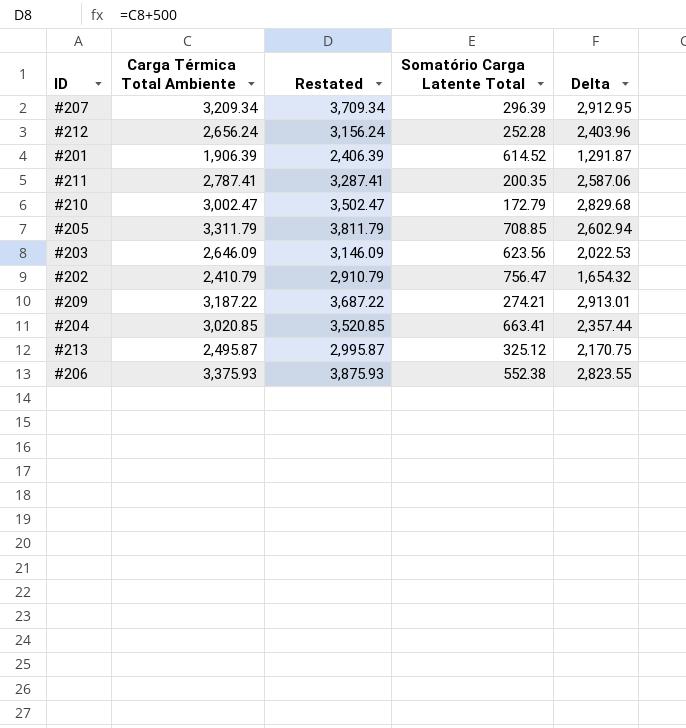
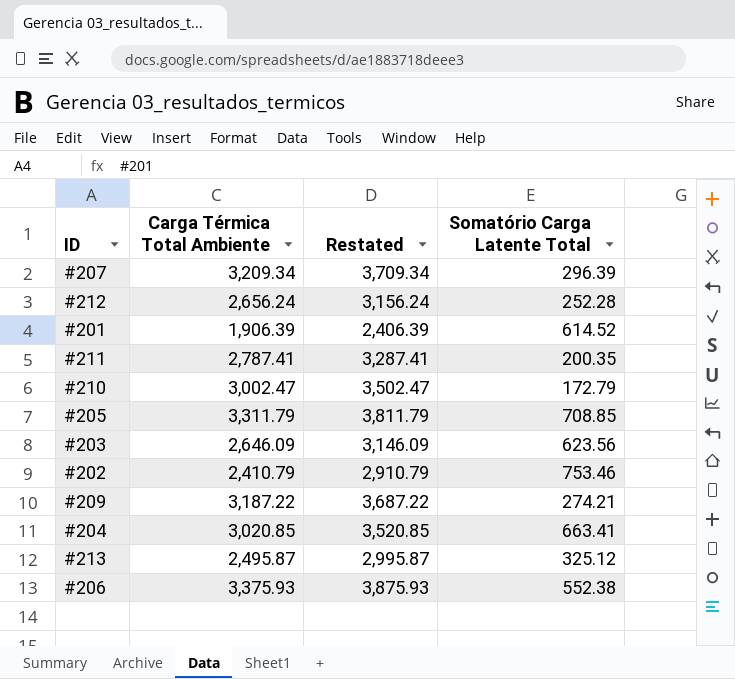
column Delta | formula: [Carga Térmica Total Ambiente] - [Somatório Carga Latente Total] -> none
#202 | Somatório Carga Latente Total: 756.47 -> 753.46

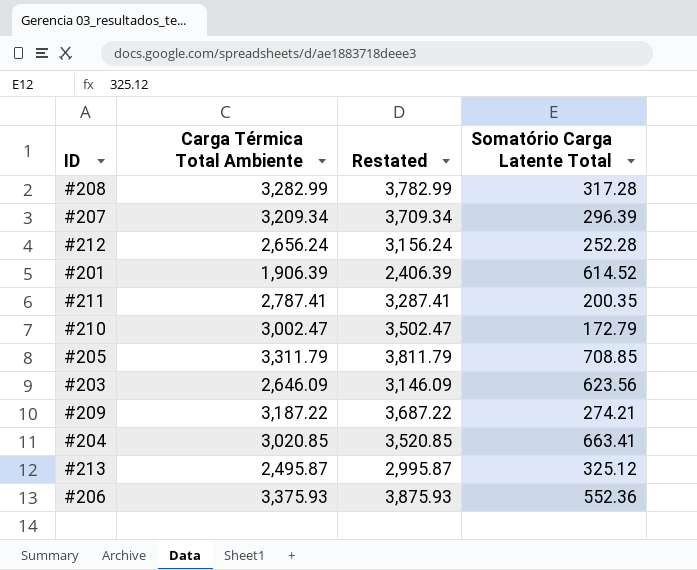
row #202: 2,410.79 | 2,910.79 | 753.46 -> none
row #208: none -> 3,282.99 | 3,782.99 | 317.28
#206 | Somatório Carga Latente Total: 552.38 -> 552.36

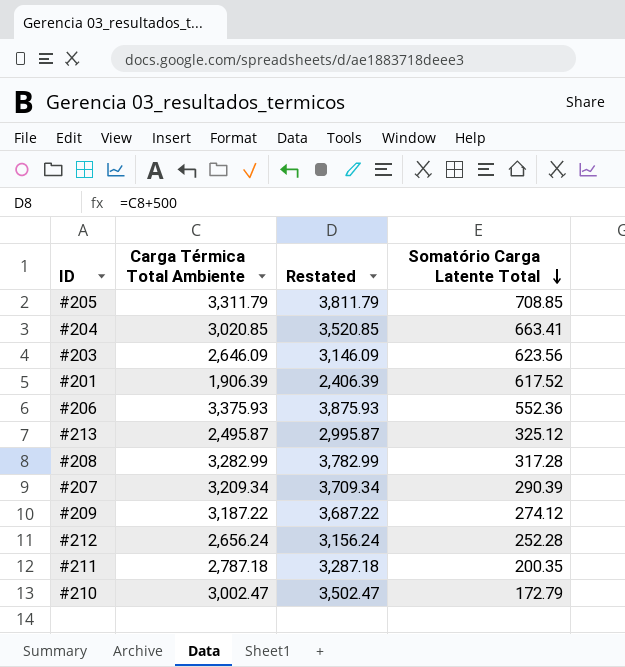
row order: none -> Somatório Carga Latente Total descending
#201 | Somatório Carga Latente Total: 614.52 -> 617.52
#207 | Somatório Carga Latente Total: 296.39 -> 290.39
#209 | Somatório Carga Latente Total: 274.21 -> 274.12
#211 | Carga Térmica Total Ambiente: 2,787.41 -> 2,787.18
#211 | Restated: 3,287.41 -> 3,287.18

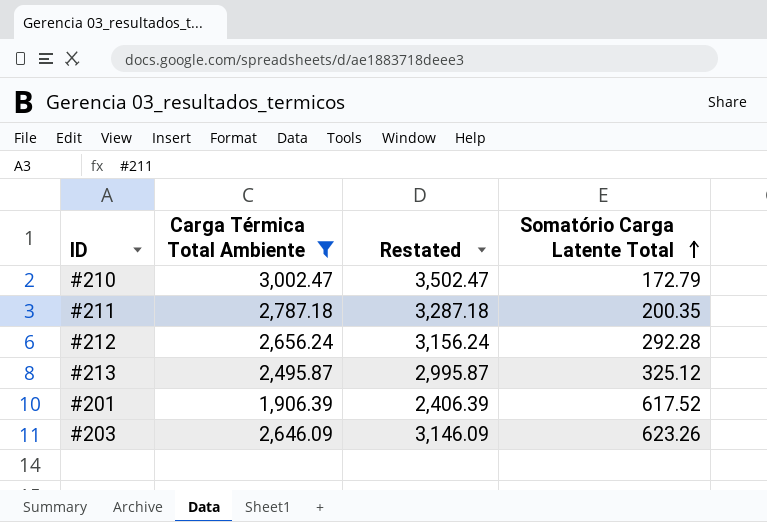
filter: none -> Carga Térmica Total Ambiente <= 3,002.47
row order: Somatório Carga Latente Total descending -> Somatório Carga Latente Total ascending
#212 | Somatório Carga Latente Total: 252.28 -> 292.28
#203 | Somatório Carga Latente Total: 623.56 -> 623.26

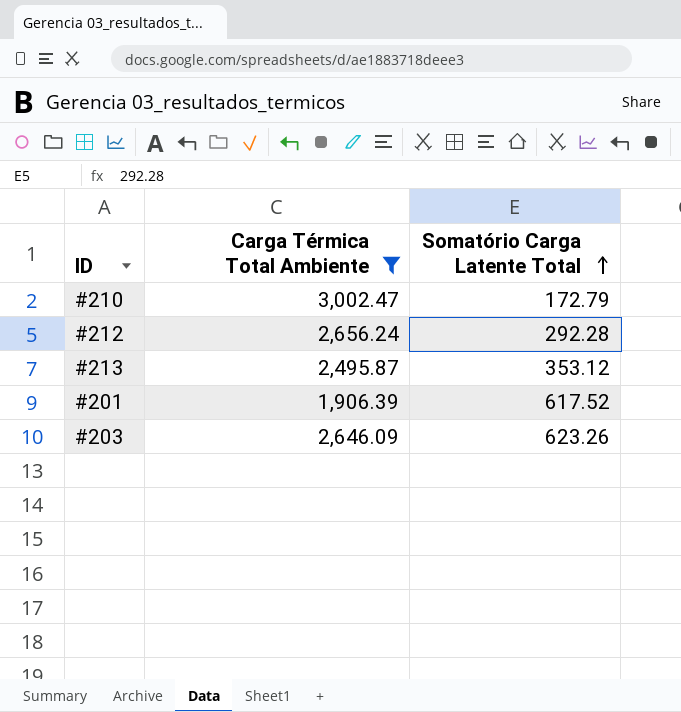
column Restated | formula: [Carga Térmica Total Ambiente] + 500 -> none
row #211: 2,787.18 | 3,287.18 | 200.35 -> none
#213 | Somatório Carga Latente Total: 325.12 -> 353.12

